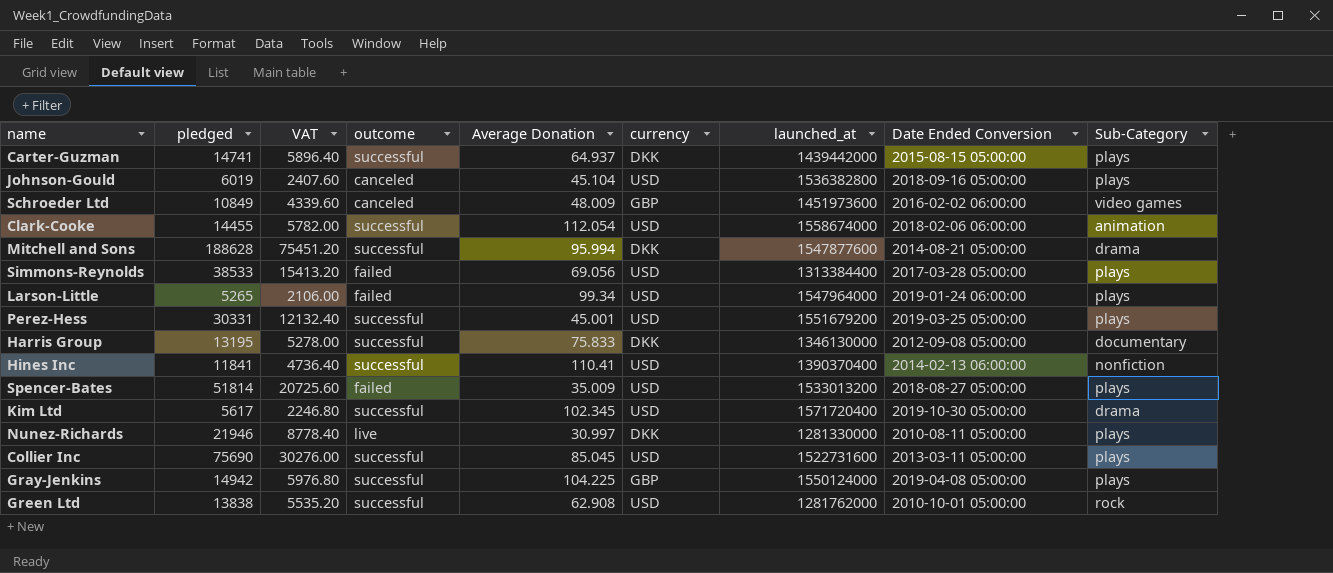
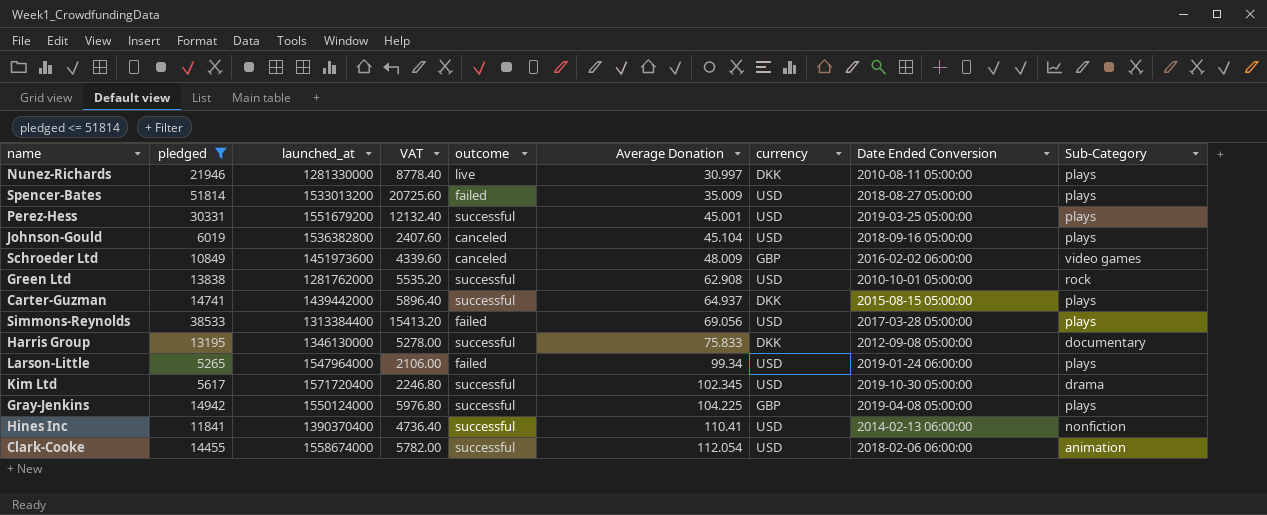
filter: none -> pledged <= 51814
row order: none -> Average Donation ascending
column launched_at | position: 7 -> 3

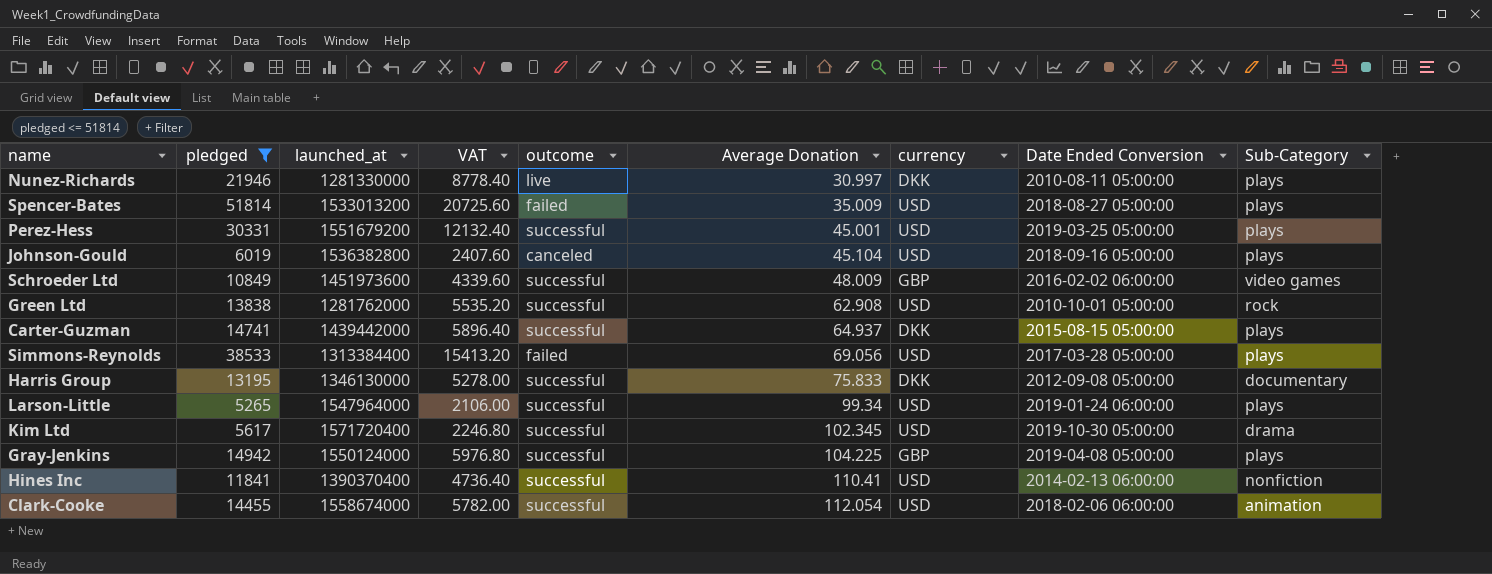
Schroeder Ltd | outcome: canceled -> successful
Larson-Little | outcome: failed -> successful

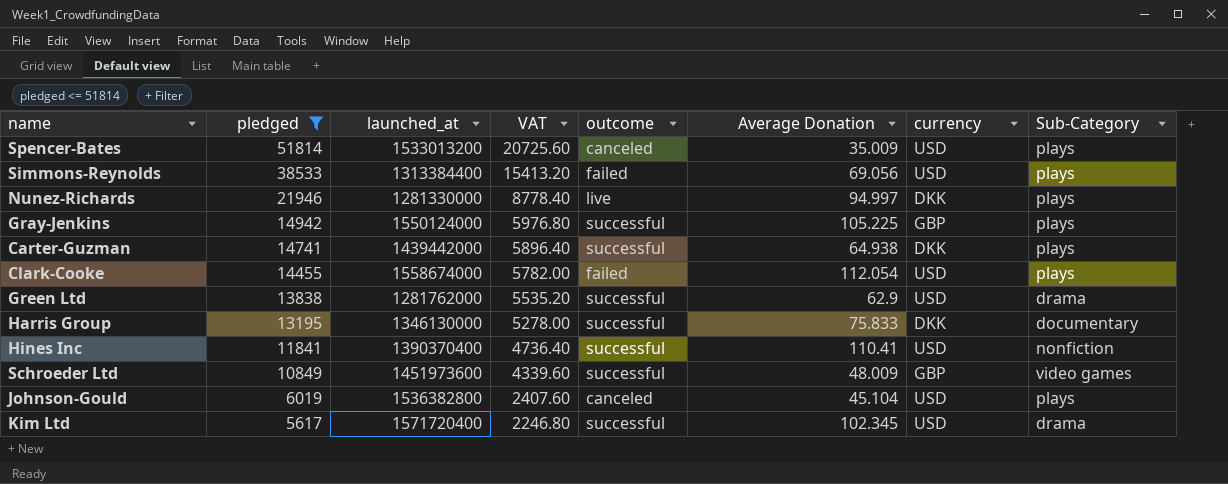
row order: Average Donation ascending -> pledged descending
column Date Ended Conversion | position: 8 -> none
row Perez-Hess: 30331 | 1551679200 | 12132.40 | successful | 45.001 | USD | 2019-03-25 05:00:00 | plays -> none
row Larson-Little: 5265 | 1547964000 | 2106.00 | successful | 99.34 | USD | 2019-01-24 06:00:00 | plays -> none
Spencer-Bates | outcome: failed -> canceled
Nunez-Richards | Average Donation: 30.997 -> 94.997
Gray-Jenkins | Average Donation: 104.225 -> 105.225
Carter-Guzman | Average Donation: 64.937 -> 64.938
Clark-Cooke | outcome: successful -> failed
Clark-Cooke | Sub-Category: animation -> plays
Green Ltd | Average Donation: 62.908 -> 62.9
Green Ltd | Sub-Category: rock -> drama

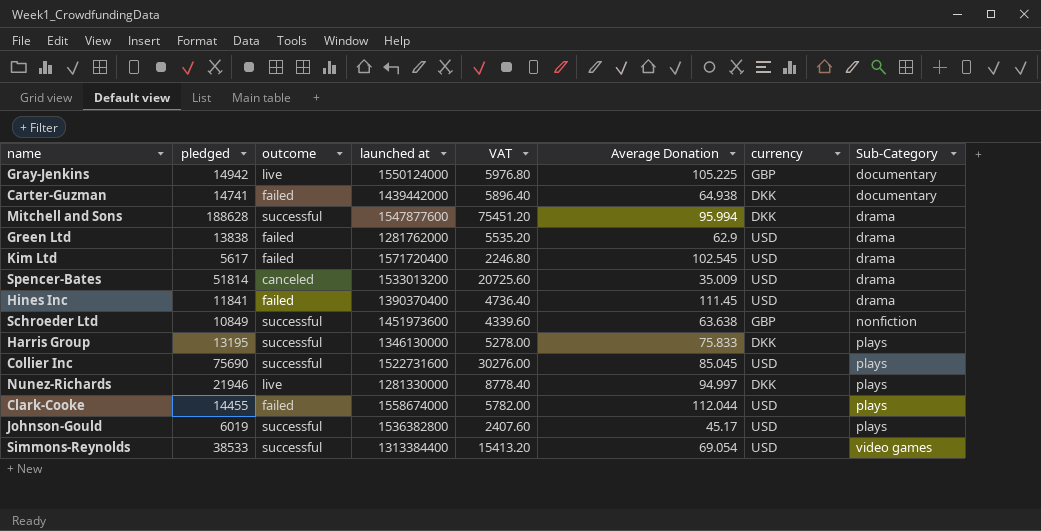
filter: pledged <= 51814 -> none
row order: pledged descending -> Sub-Category ascending
column outcome | position: 5 -> 3
column name: launched_at -> launched at
Gray-Jenkins | outcome: successful -> live
Gray-Jenkins | Sub-Category: plays -> documentary
Carter-Guzman | outcome: successful -> failed
Carter-Guzman | Sub-Category: plays -> documentary
Green Ltd | outcome: successful -> failed
Kim Ltd | outcome: successful -> failed
Kim Ltd | Average Donation: 102.345 -> 102.545
Spencer-Bates | Sub-Category: plays -> drama
Hines Inc | outcome: successful -> failed
Hines Inc | Average Donation: 110.41 -> 111.45
Hines Inc | Sub-Category: nonfiction -> drama
Schroeder Ltd | Average Donation: 48.009 -> 63.638
Schroeder Ltd | Sub-Category: video games -> nonfiction
Harris Group | Sub-Category: documentary -> plays
Clark-Cooke | Average Donation: 112.054 -> 112.044
Johnson-Gould | outcome: canceled -> successful
Johnson-Gould | Average Donation: 45.104 -> 45.17
Simmons-Reynolds | outcome: failed -> successful
Simmons-Reynolds | Average Donation: 69.056 -> 69.054
Simmons-Reynolds | Sub-Category: plays -> video games

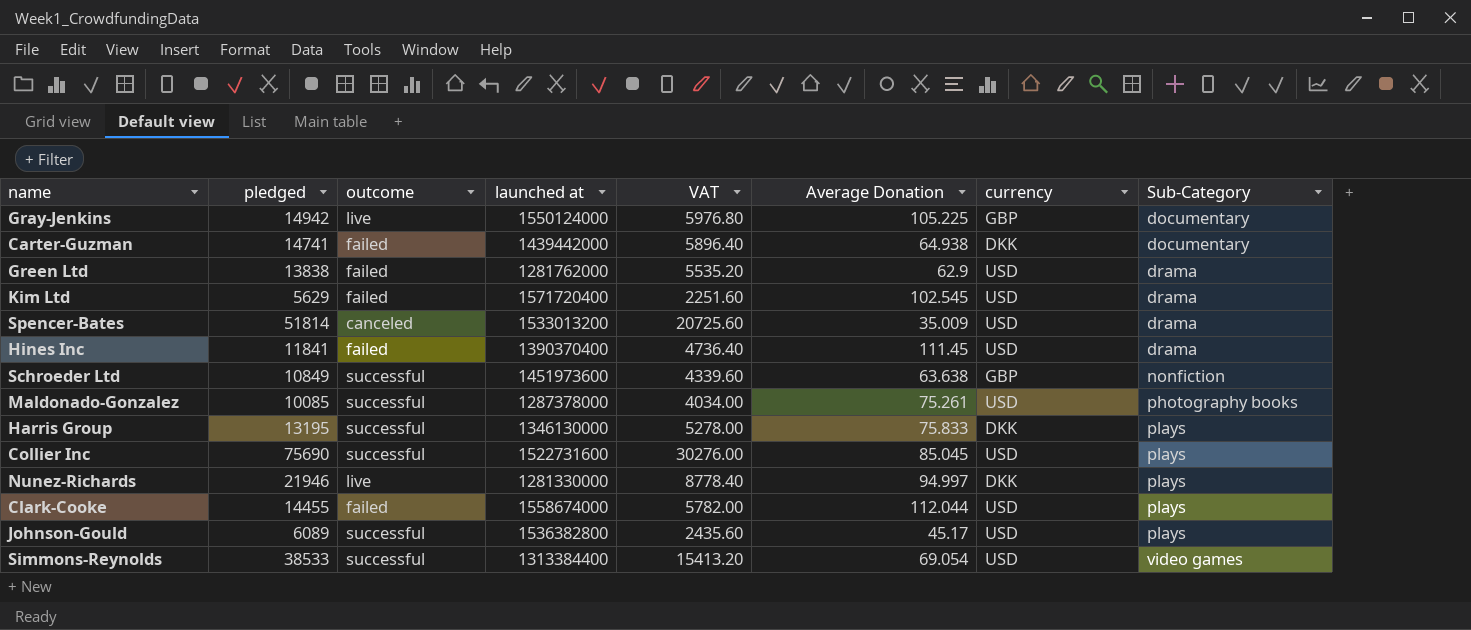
row Mitchell and Sons: 188628 | successful | 1547877600 | 75451.20 | 95.994 | DKK | drama -> none
Kim Ltd | pledged: 5617 -> 5629
Kim Ltd | VAT: 2246.80 -> 2251.60
row Maldonado-Gonzalez: none -> 10085 | successful | 1287378000 | 4034.00 | 75.261 | USD | photography books
Johnson-Gould | pledged: 6019 -> 6089
Johnson-Gould | VAT: 2407.60 -> 2435.60

